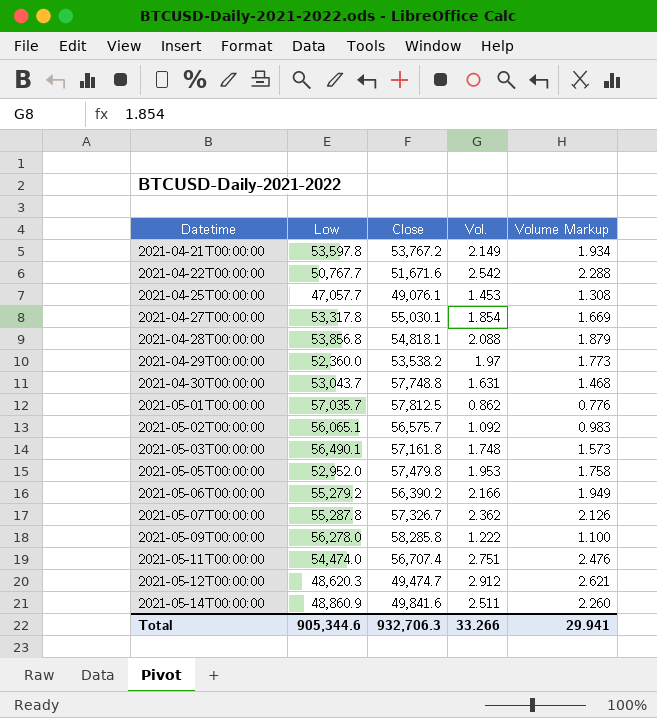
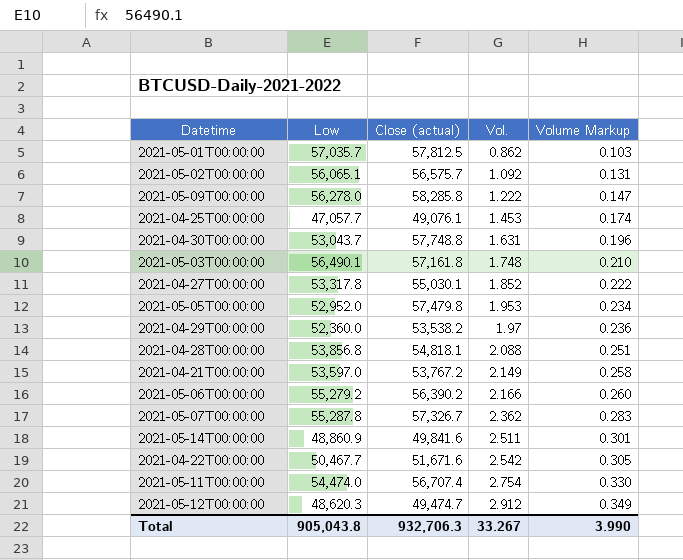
row order: Datetime ascending -> Vol. ascending
column name: Close -> Close (actual)
column Volume Markup | formula: [Vol.] * 0.9 -> [Vol.] * 0.12
2021-04-27T00:00:00 | Vol.: 1.854 -> 1.852
2021-04-21T00:00:00 | Low: 53,597.8 -> 53,597.0
2021-04-22T00:00:00 | Low: 50,767.7 -> 50,467.7
2021-05-11T00:00:00 | Vol.: 2.751 -> 2.754
Total | Low: 905,344.6 -> 905,043.8
Total | Vol.: 33.266 -> 33.267
Total | Volume Markup: 29.941 -> 3.990

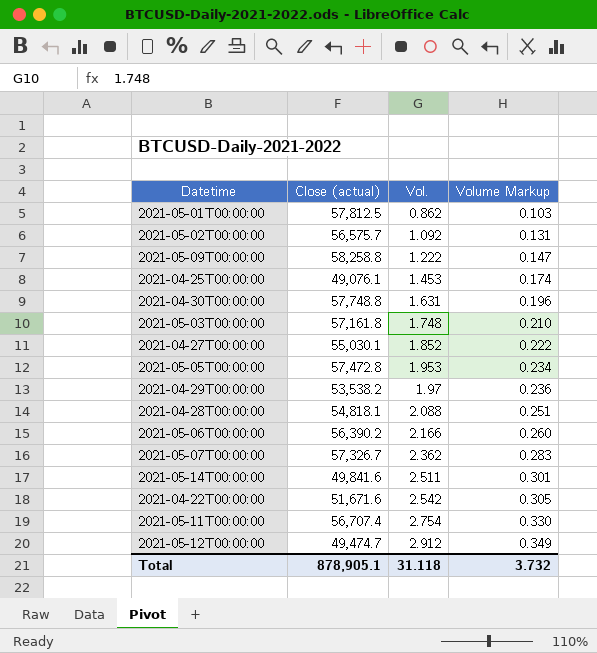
column Low | position: 2 -> none
row 2021-04-21T00:00:00: 53,597.0 | 53,767.2 | 2.149 | 0.258 -> none
2021-05-09T00:00:00 | Close (actual): 58,285.8 -> 58,258.8
2021-05-05T00:00:00 | Close (actual): 57,479.8 -> 57,472.8
Total | Close (actual): 932,706.3 -> 878,905.1
Total | Vol.: 33.267 -> 31.118
Total | Volume Markup: 3.990 -> 3.732

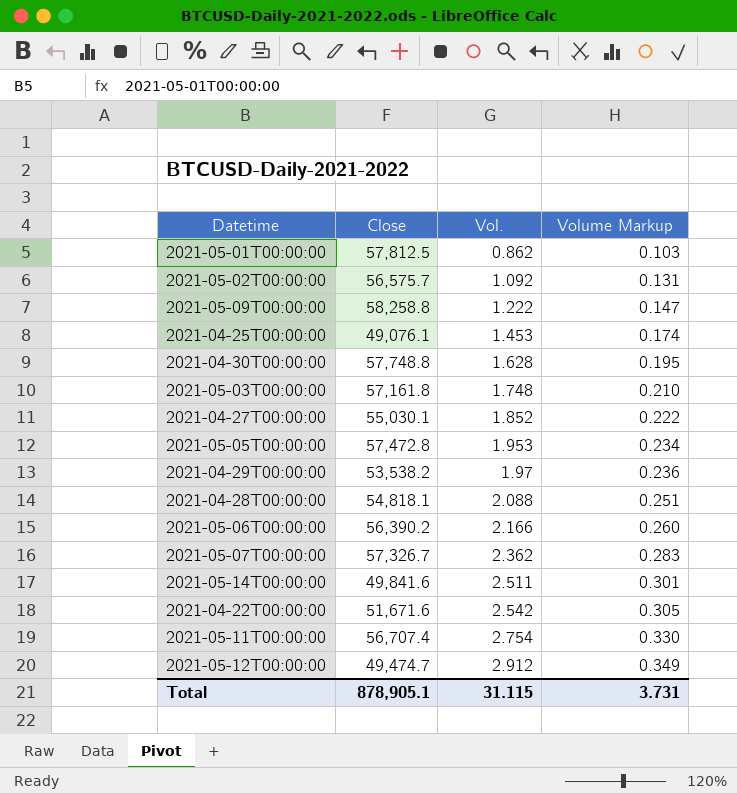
column name: Close (actual) -> Close
2021-04-30T00:00:00 | Vol.: 1.631 -> 1.628
2021-04-30T00:00:00 | Volume Markup: 0.196 -> 0.195
Total | Vol.: 31.118 -> 31.115
Total | Volume Markup: 3.732 -> 3.731

